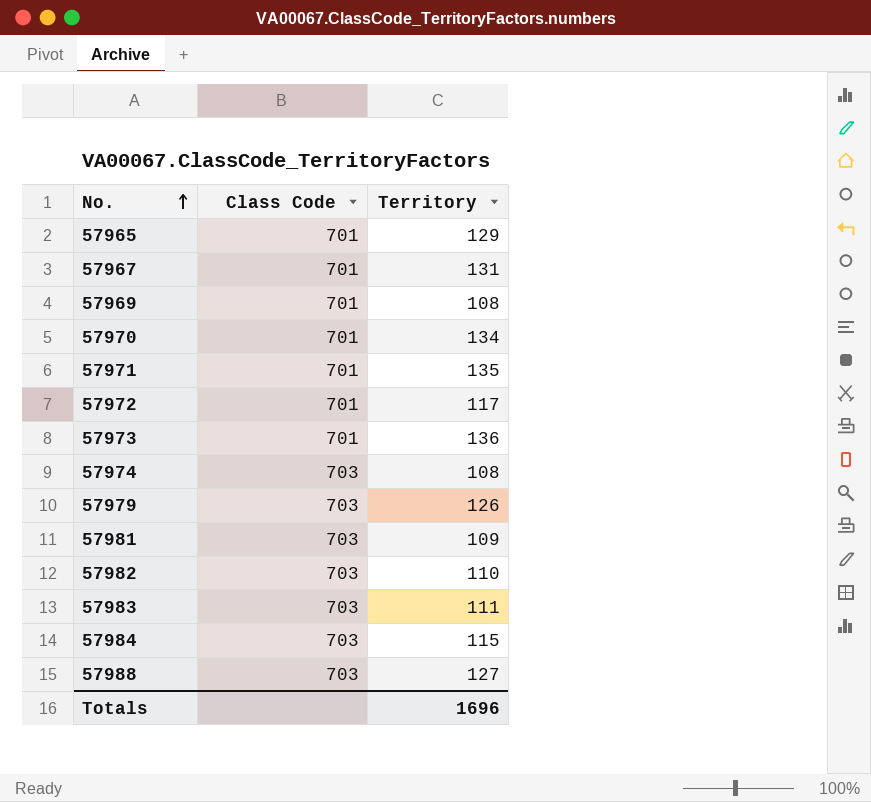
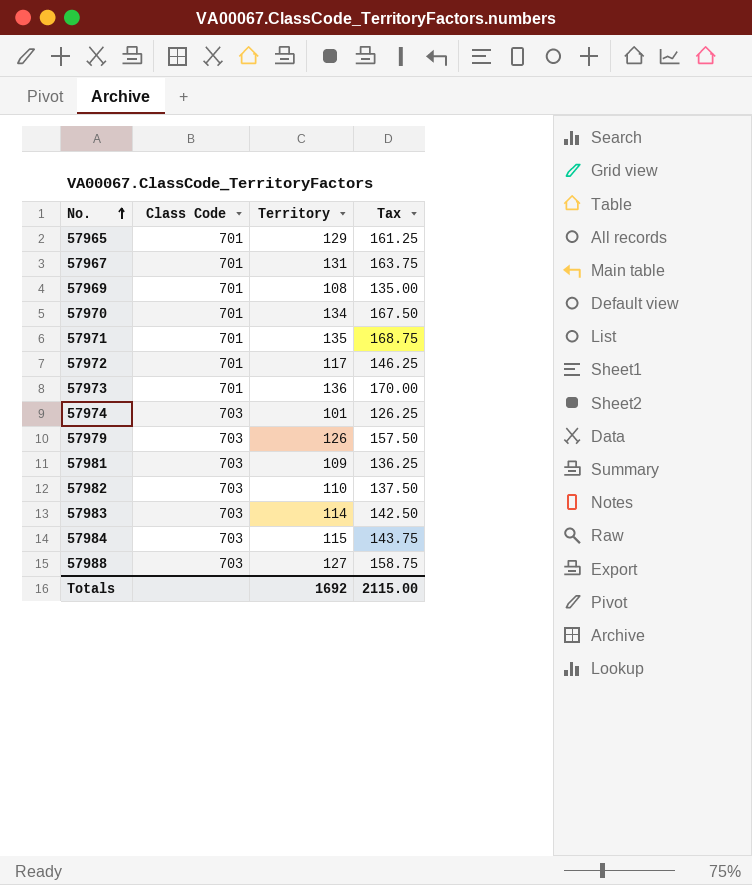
column Tax | formula: none -> [Territory] * 1.25
57974 | Territory: 108 -> 101
57983 | Territory: 111 -> 114
Totals | Territory: 1696 -> 1692

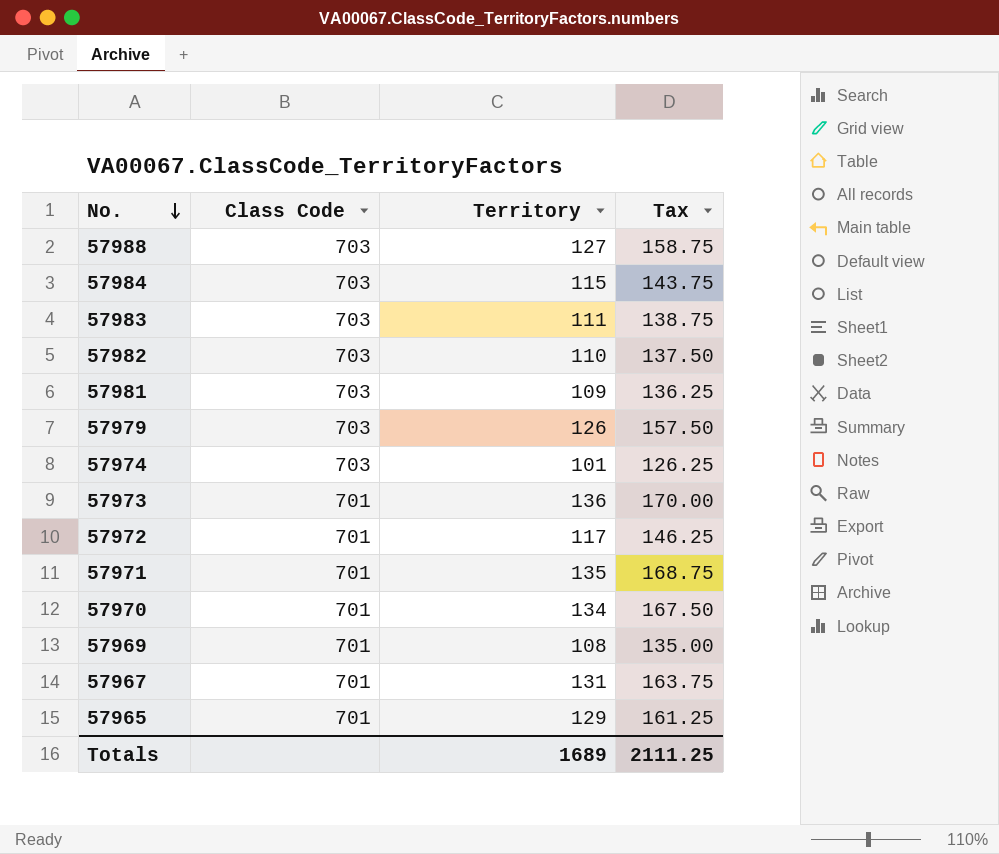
row order: No. ascending -> No. descending
57983 | Territory: 114 -> 111
57983 | Tax: 142.50 -> 138.75
Totals | Territory: 1692 -> 1689
Totals | Tax: 2115.00 -> 2111.25

